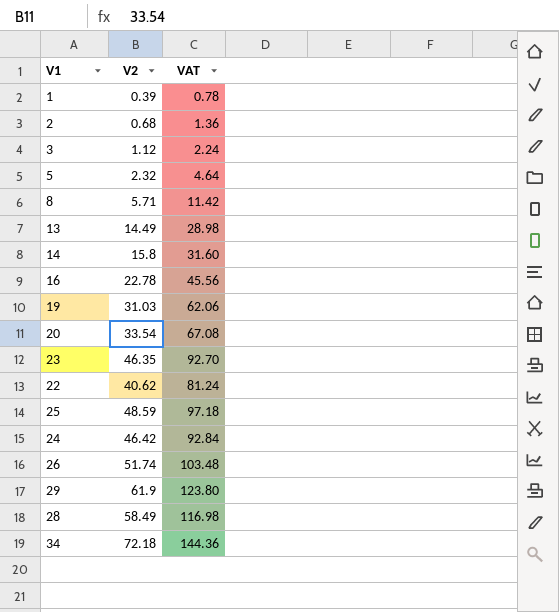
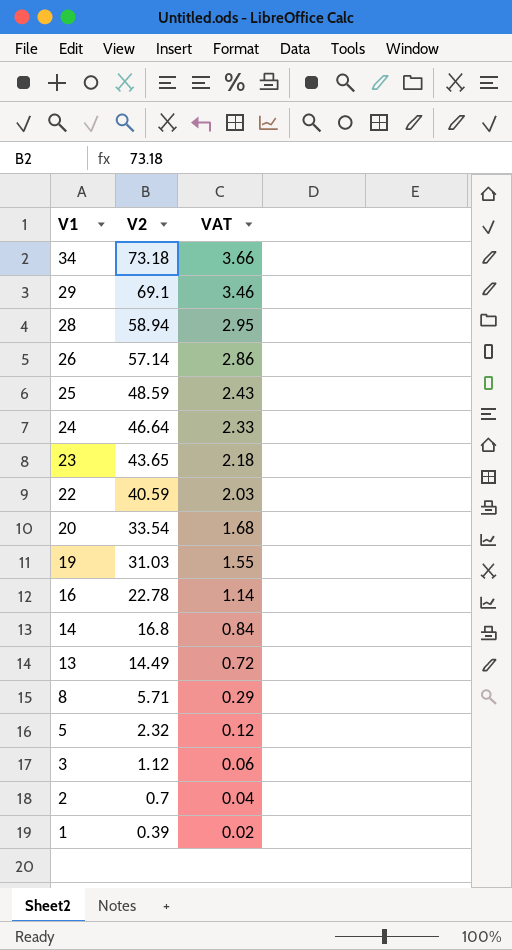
row order: none -> V1 descending
column VAT | formula: [V2] * 2 -> [V2] * 0.05
34 | V2: 72.18 -> 73.18
29 | V2: 61.9 -> 69.1
28 | V2: 58.49 -> 58.94
26 | V2: 51.74 -> 57.14
24 | V2: 46.42 -> 46.64
23 | V2: 46.35 -> 43.65
22 | V2: 40.62 -> 40.59
14 | V2: 15.8 -> 16.8
2 | V2: 0.68 -> 0.7

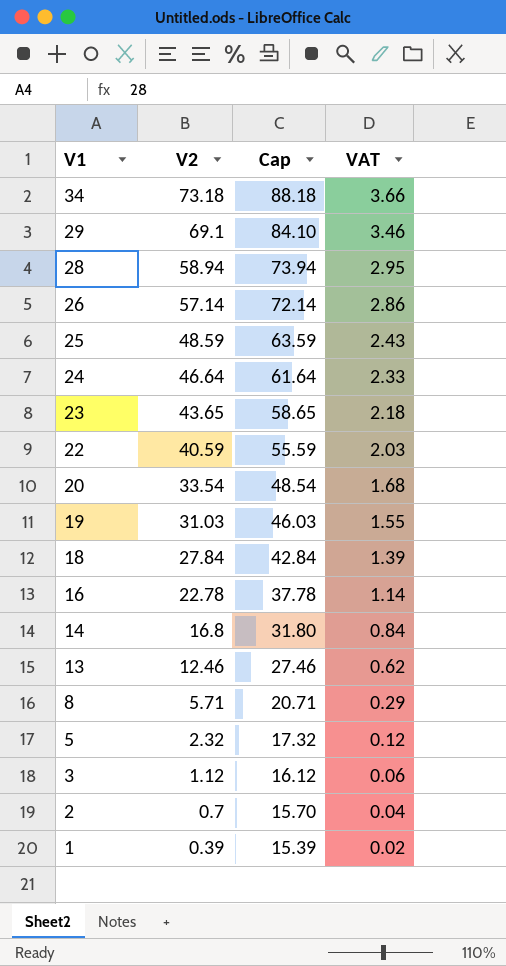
column Cap | formula: none -> [V2] + 15
row 18: none -> 27.84 | 42.84 | 1.39
13 | V2: 14.49 -> 12.46
13 | VAT: 0.72 -> 0.62

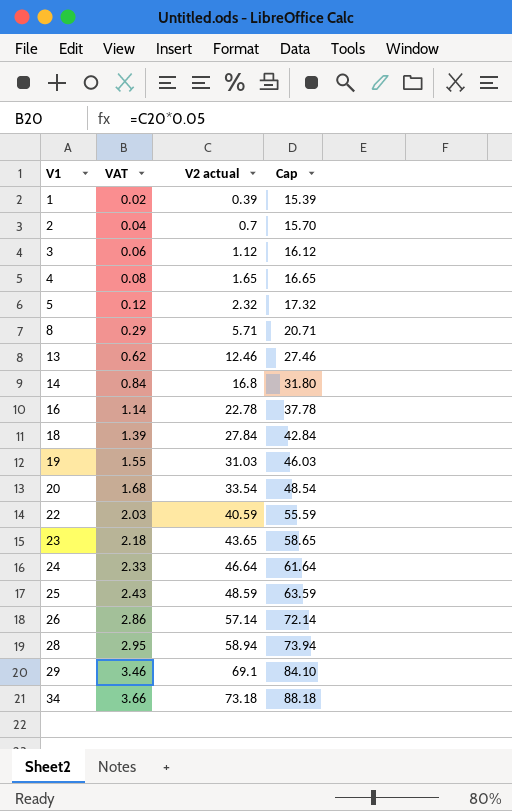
row order: V1 descending -> V1 ascending
column VAT | position: 4 -> 2
column name: V2 -> V2 actual
row 4: none -> 0.08 | 1.65 | 16.65

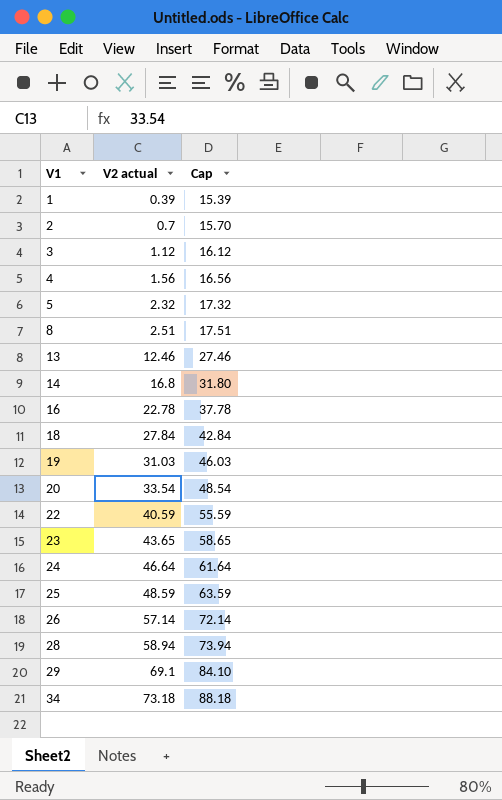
column VAT | formula: [V2 actual] * 0.05 -> none
4 | V2 actual: 1.65 -> 1.56
4 | Cap: 16.65 -> 16.56
8 | V2 actual: 5.71 -> 2.51
8 | Cap: 20.71 -> 17.51

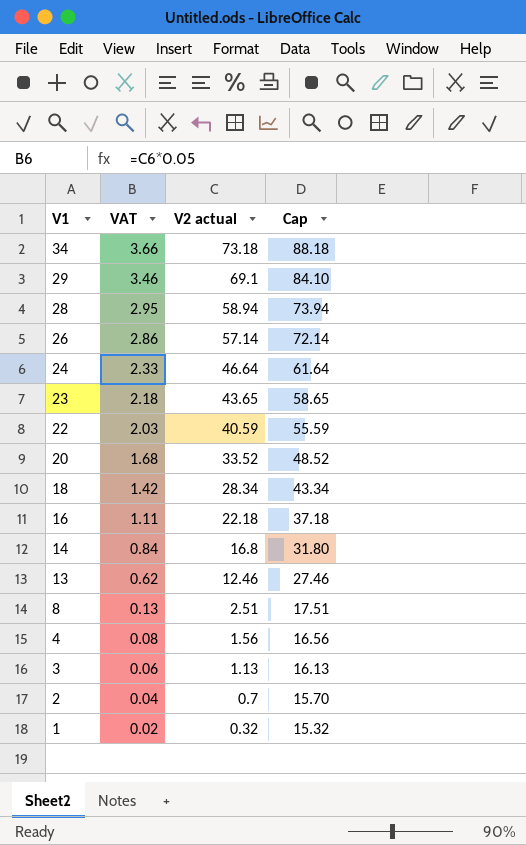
row order: V1 ascending -> V1 descending
column VAT | formula: none -> [V2 actual] * 0.05
row 5: 2.32 | 17.32 -> none
row 19: 31.03 | 46.03 -> none
row 25: 48.59 | 63.59 -> none
20 | V2 actual: 33.54 -> 33.52
20 | Cap: 48.54 -> 48.52
18 | V2 actual: 27.84 -> 28.34
18 | Cap: 42.84 -> 43.34
16 | V2 actual: 22.78 -> 22.18
16 | Cap: 37.78 -> 37.18
3 | V2 actual: 1.12 -> 1.13
3 | Cap: 16.12 -> 16.13
1 | V2 actual: 0.39 -> 0.32
1 | Cap: 15.39 -> 15.32

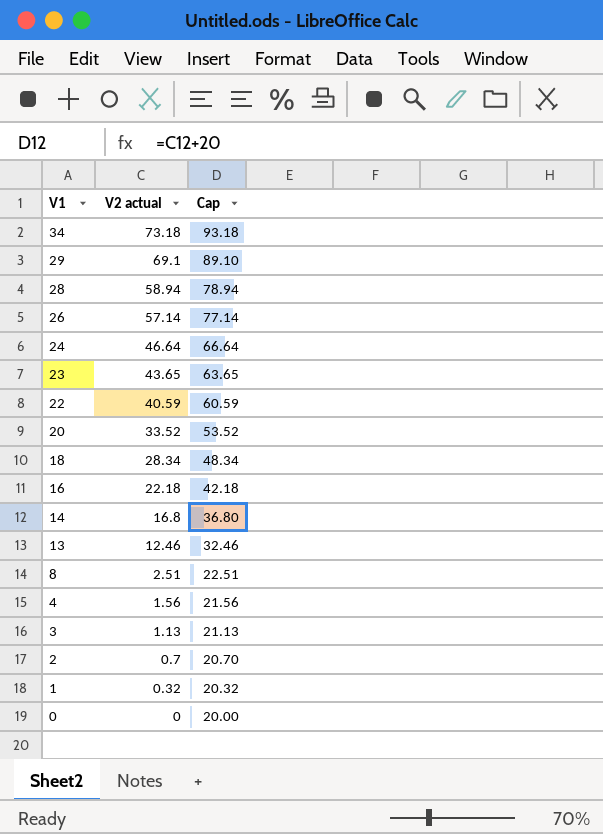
column VAT | formula: [V2 actual] * 0.05 -> none
column Cap | formula: [V2 actual] + 15 -> [V2 actual] + 20
row 0: none -> 0 | 20.00

